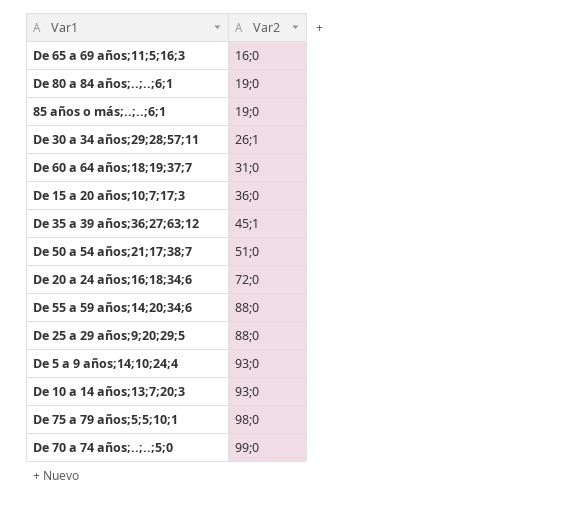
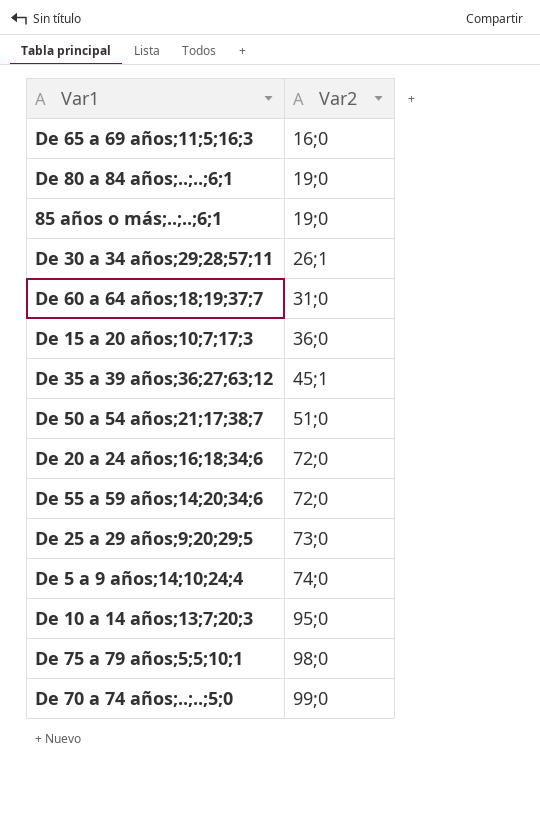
De 55 a 59 años;14;20;34;6 | Var2: 88;0 -> 72;0
De 25 a 29 años;9;20;29;5 | Var2: 88;0 -> 73;0
De 5 a 9 años;14;10;24;4 | Var2: 93;0 -> 74;0
De 10 a 14 años;13;7;20;3 | Var2: 93;0 -> 95;0

